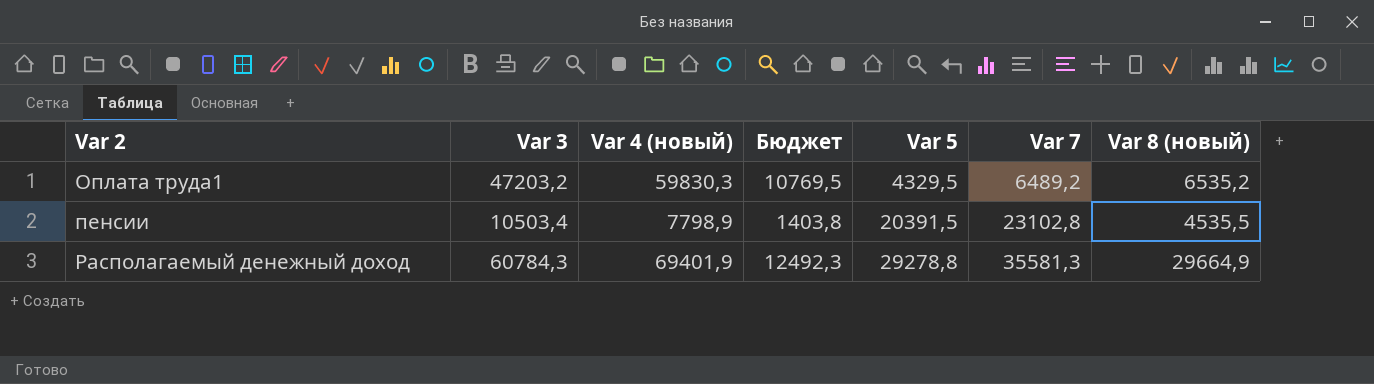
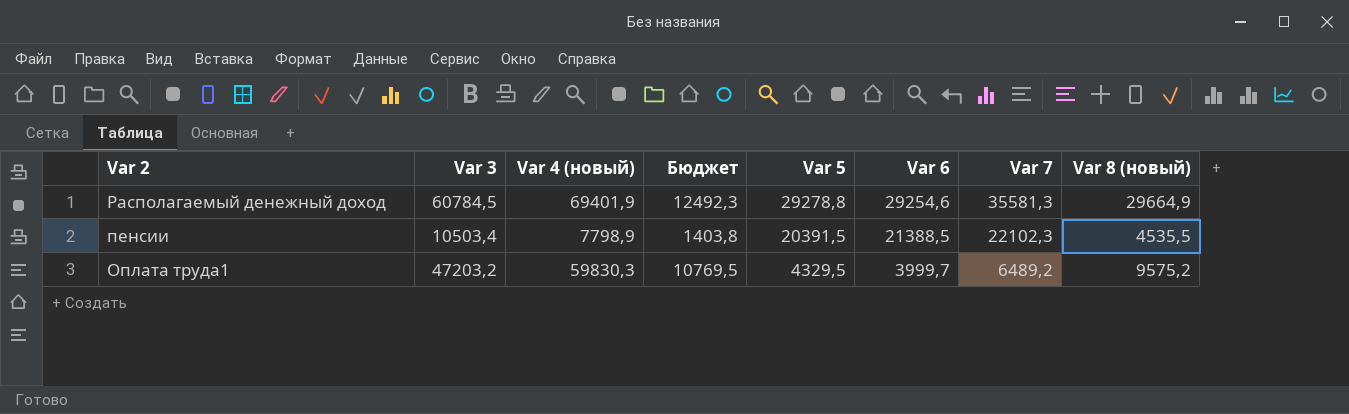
row order: Var 2 ascending -> Var 2 descending
column Var 6 | position: none -> 6
Располагаемый денежный доход | Var 3: 60784,3 -> 60784,5
пенсии | Var 7: 23102,8 -> 22102,3
Оплата труда1 | Var 8 (новый): 6535,2 -> 9575,2

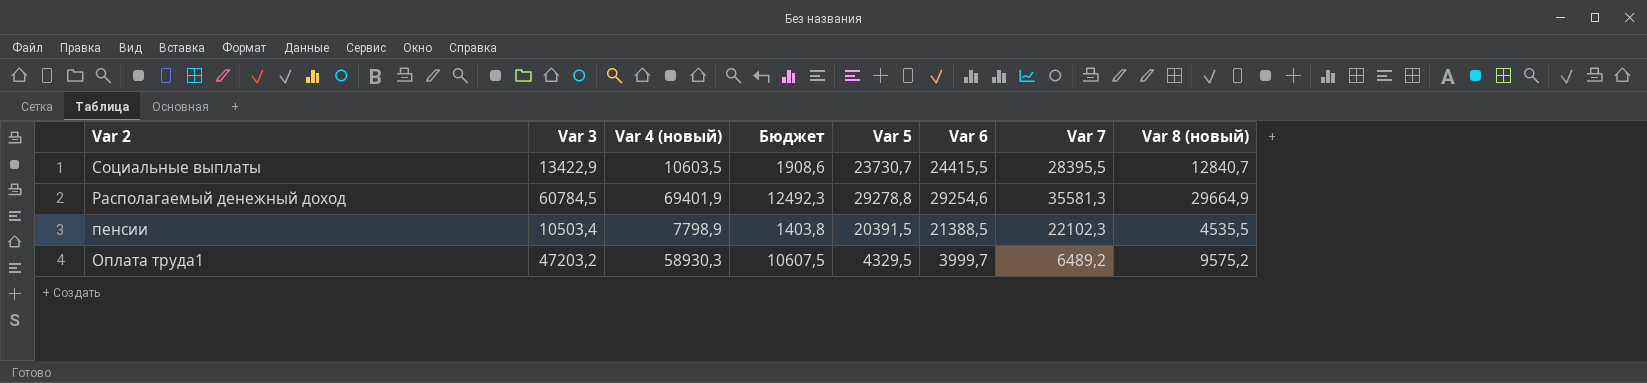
row Социальные выплаты: none -> 13422,9 | 10603,5 | 1908,6 | 23730,7 | 24415,5 | 28395,5 | 12840,7
Оплата труда1 | Var 4 (новый): 59830,3 -> 58930,3
Оплата труда1 | Бюджет: 10769,5 -> 10607,5

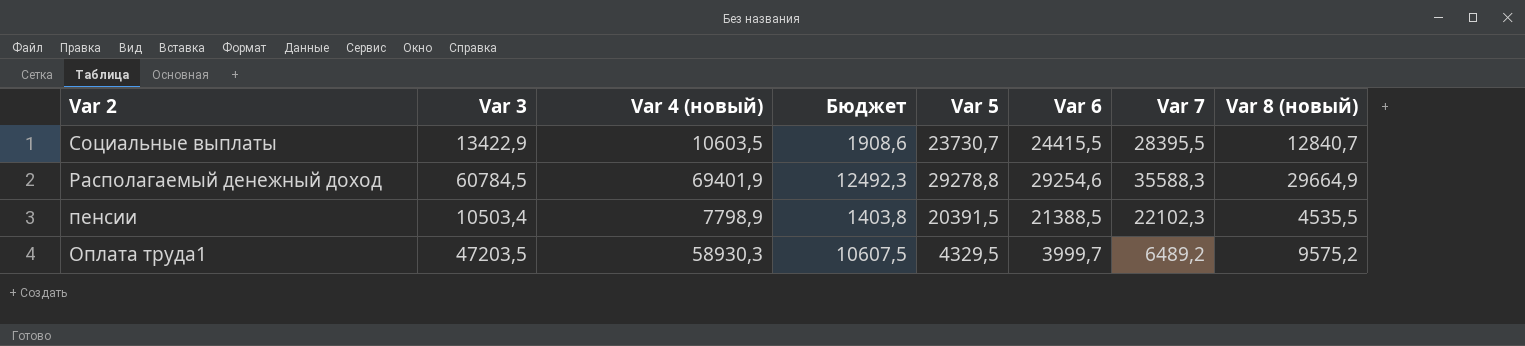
Располагаемый денежный доход | Var 7: 35581,3 -> 35588,3
Оплата труда1 | Var 3: 47203,2 -> 47203,5

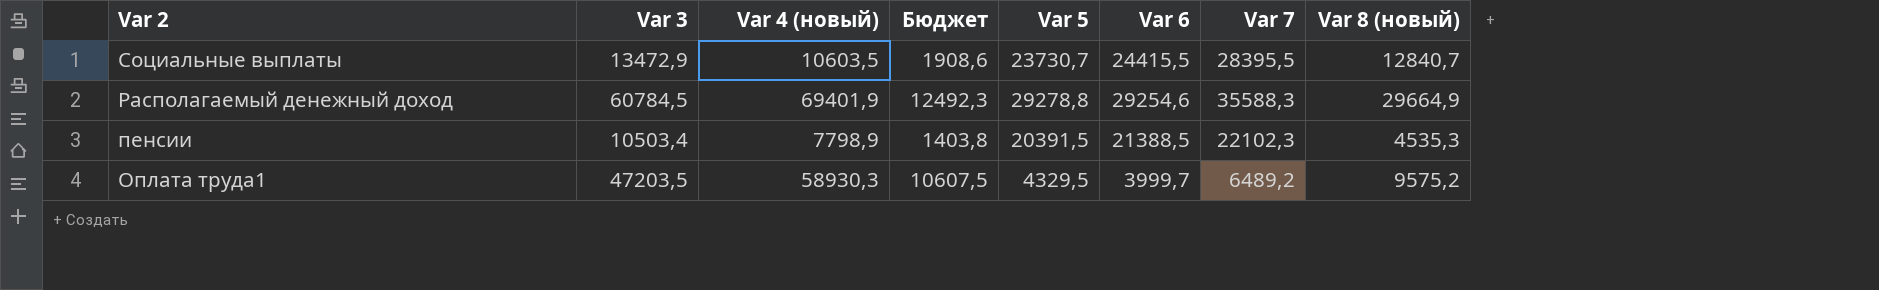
Социальные выплаты | Var 3: 13422,9 -> 13472,9
пенсии | Var 8 (новый): 4535,5 -> 4535,3

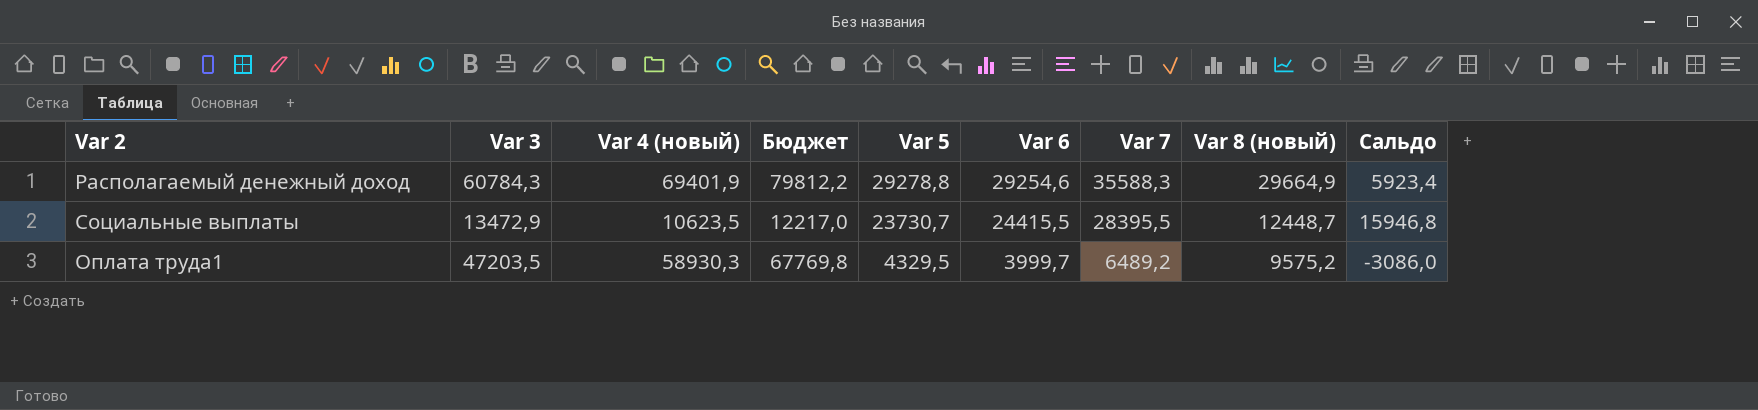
row order: Var 2 descending -> Var 5 descending
column Бюджет | formula: [Var 4 (новый)] * 0,18 -> [Var 4 (новый)] * 1,15
column Сальдо | formula: none -> [Var 7] - [Var 8 (новый)]
row пенсии: 10503,4 | 7798,9 | 1403,8 | 20391,5 | 21388,5 | 22102,3 | 4535,3 -> none
Располагаемый денежный доход | Var 3: 60784,5 -> 60784,3
Социальные выплаты | Var 4 (новый): 10603,5 -> 10623,5
Социальные выплаты | Var 8 (новый): 12840,7 -> 12448,7

